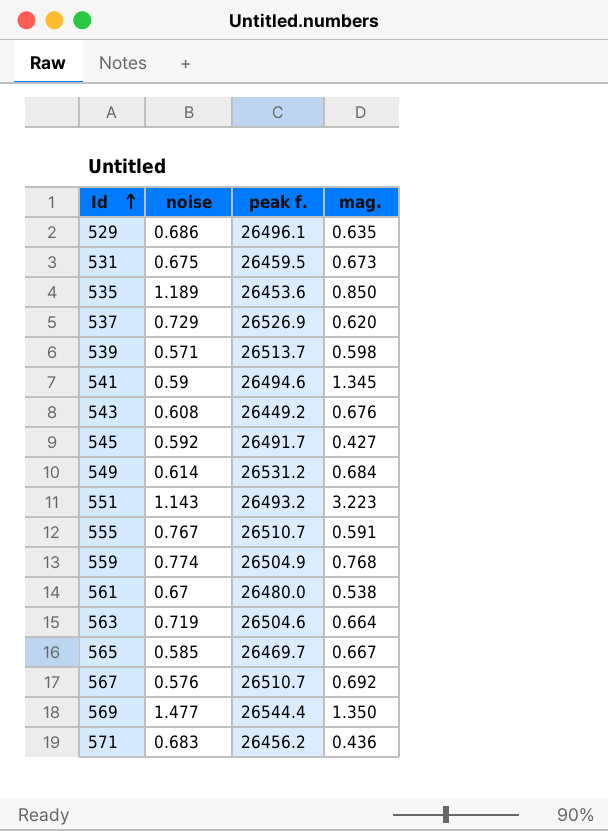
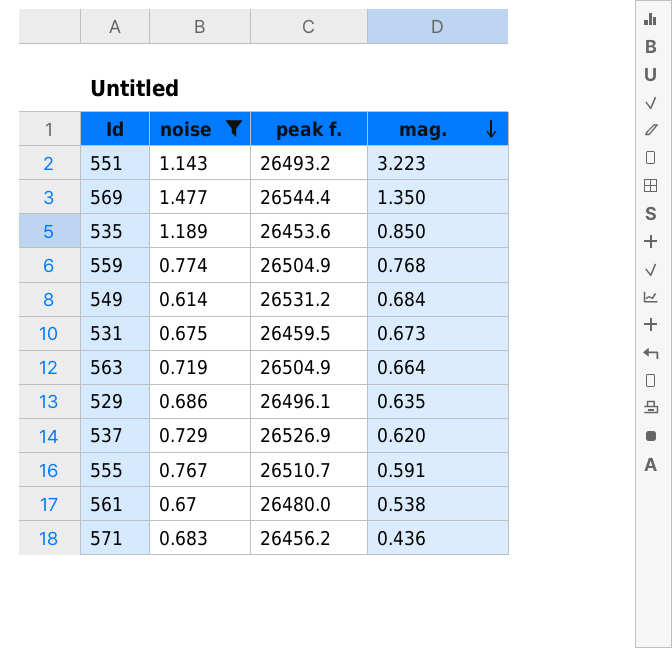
filter: none -> noise >= 0.614
row order: Id ascending -> mag. descending
563 | peak f.: 26504.6 -> 26504.9

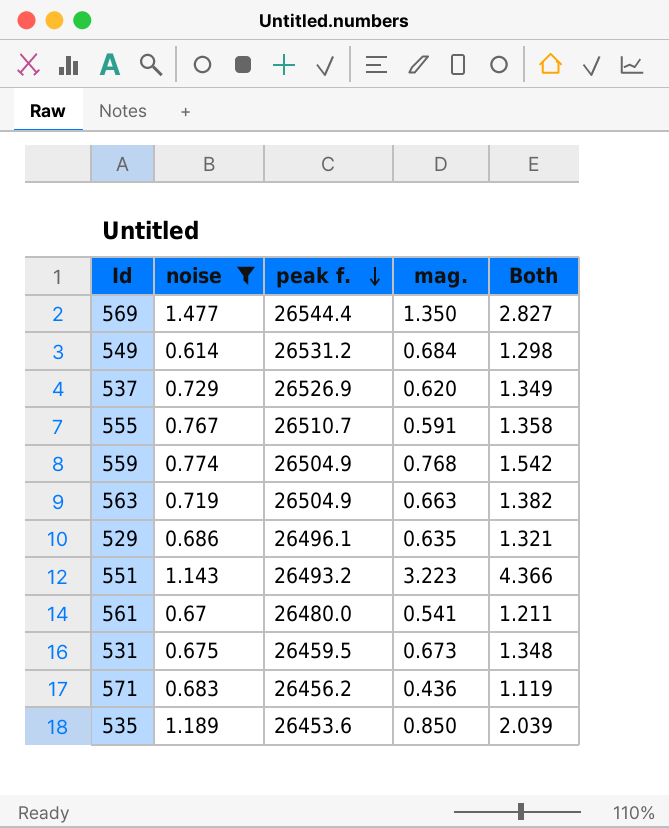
row order: mag. descending -> peak f. descending
column Both | formula: none -> [noise] + [mag.]
563 | mag.: 0.664 -> 0.663
561 | mag.: 0.538 -> 0.541

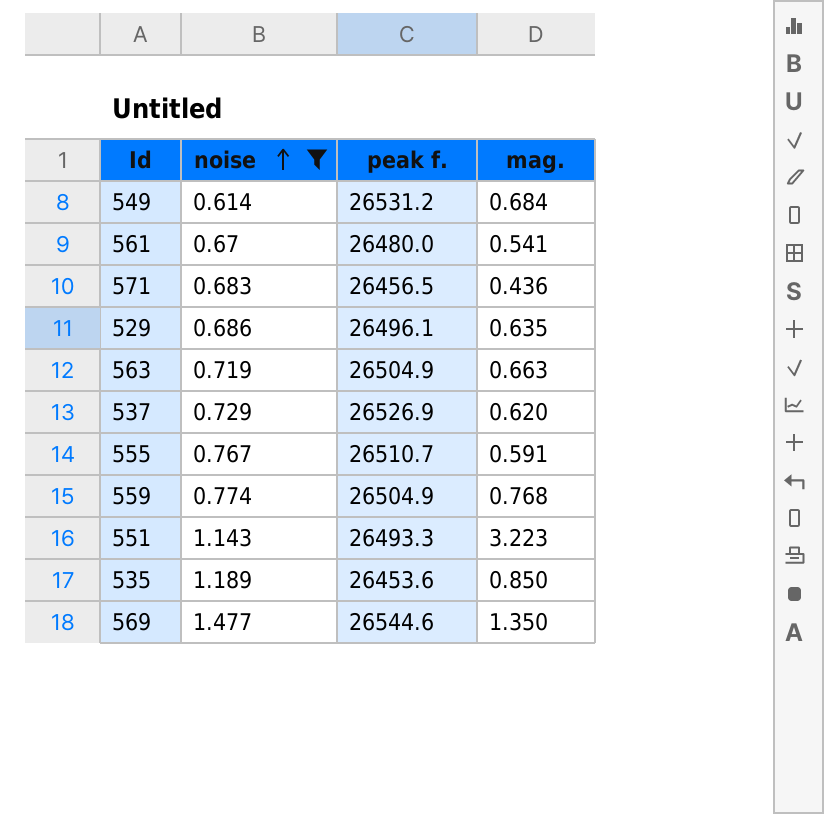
row order: peak f. descending -> noise ascending
column Both | formula: [noise] + [mag.] -> none
row 531: 0.675 | 26459.5 | 0.673 | 1.348 -> none
571 | peak f.: 26456.2 -> 26456.5
551 | peak f.: 26493.2 -> 26493.3
569 | peak f.: 26544.4 -> 26544.6

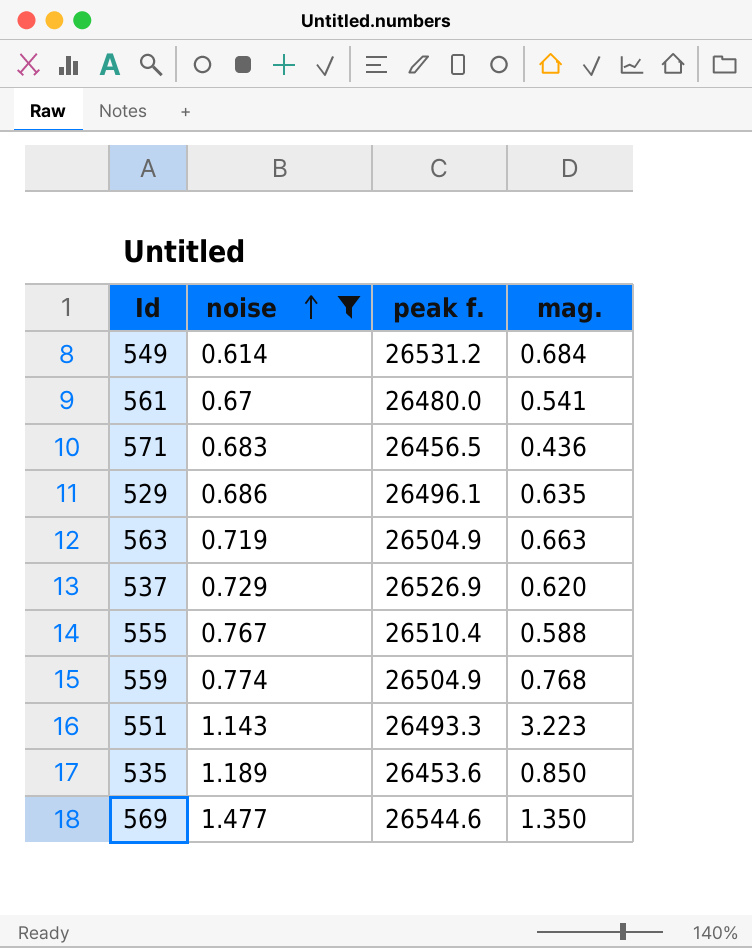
555 | peak f.: 26510.7 -> 26510.4
555 | mag.: 0.591 -> 0.588

